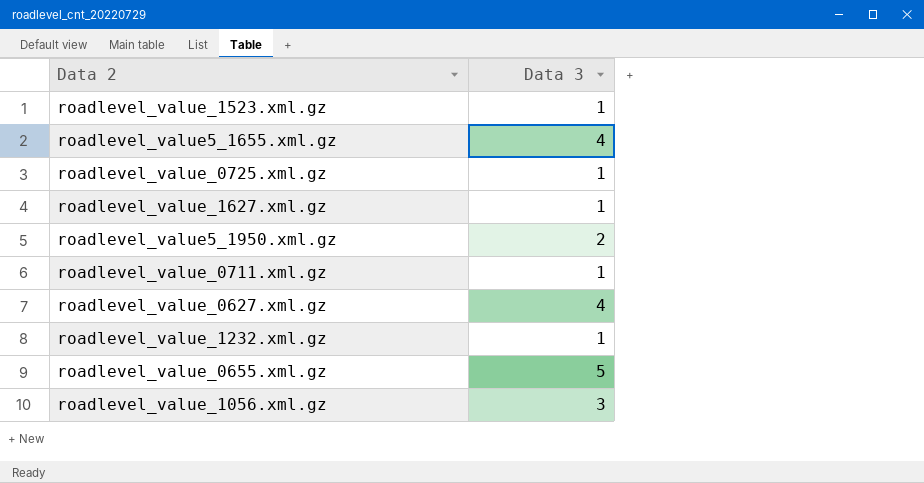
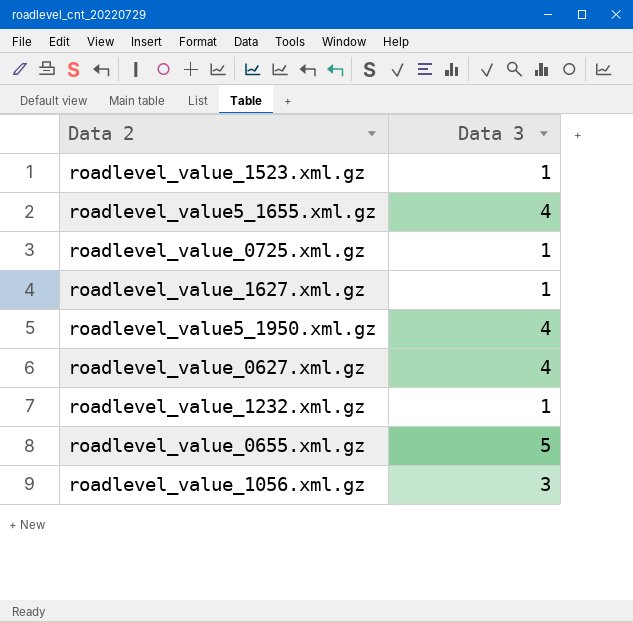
row roadlevel_value_0711.xml.gz: 1 -> none
roadlevel_value5_1950.xml.gz | Data 3: 2 -> 4

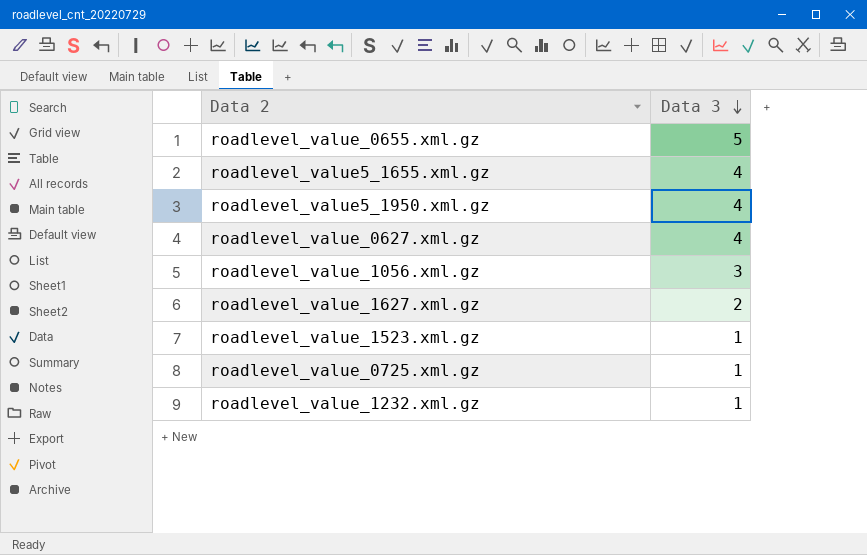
row order: none -> Data 3 descending
roadlevel_value_1627.xml.gz | Data 3: 1 -> 2

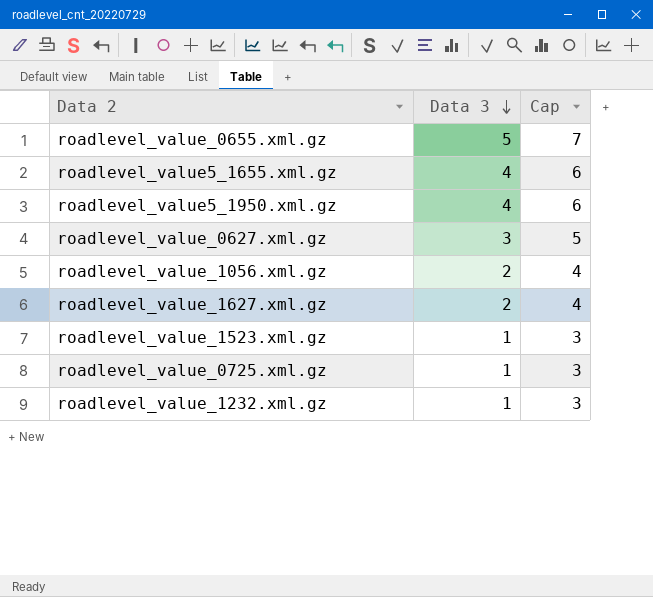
column Cap | formula: none -> [Data 3] + 2
roadlevel_value_0627.xml.gz | Data 3: 4 -> 3
roadlevel_value_1056.xml.gz | Data 3: 3 -> 2

